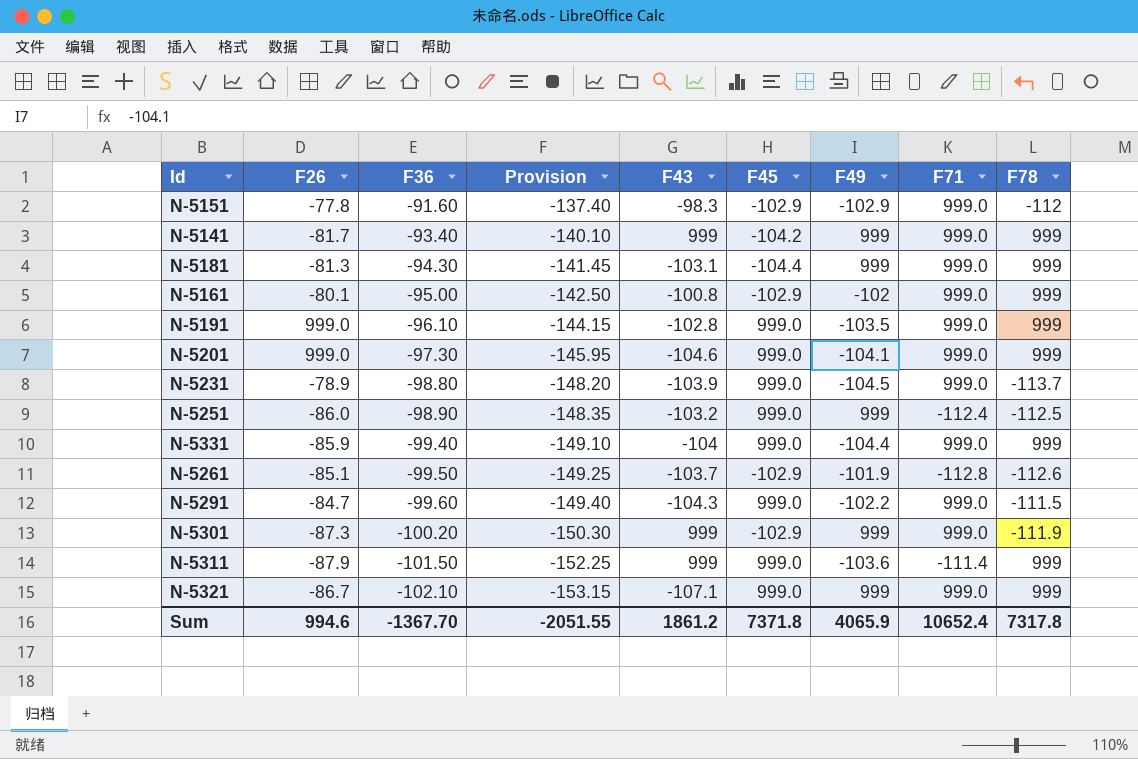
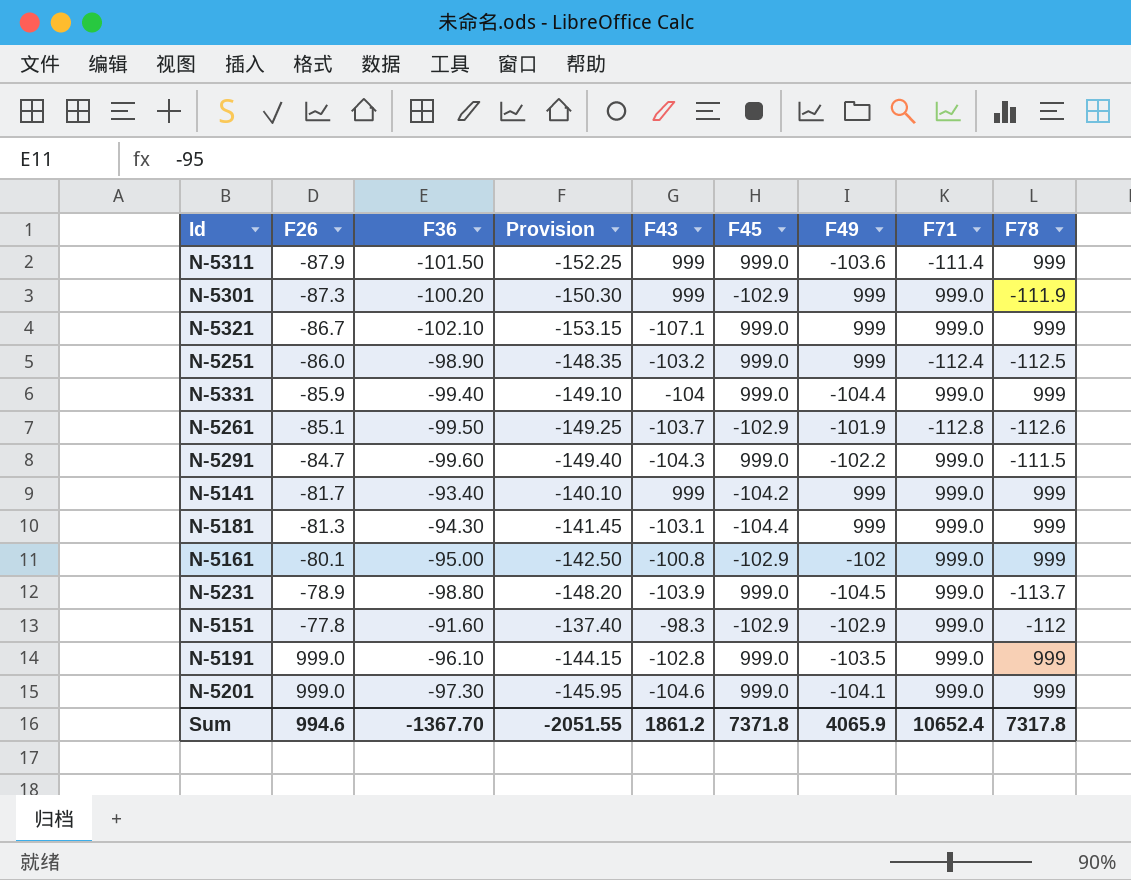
row order: F36 descending -> F26 ascending

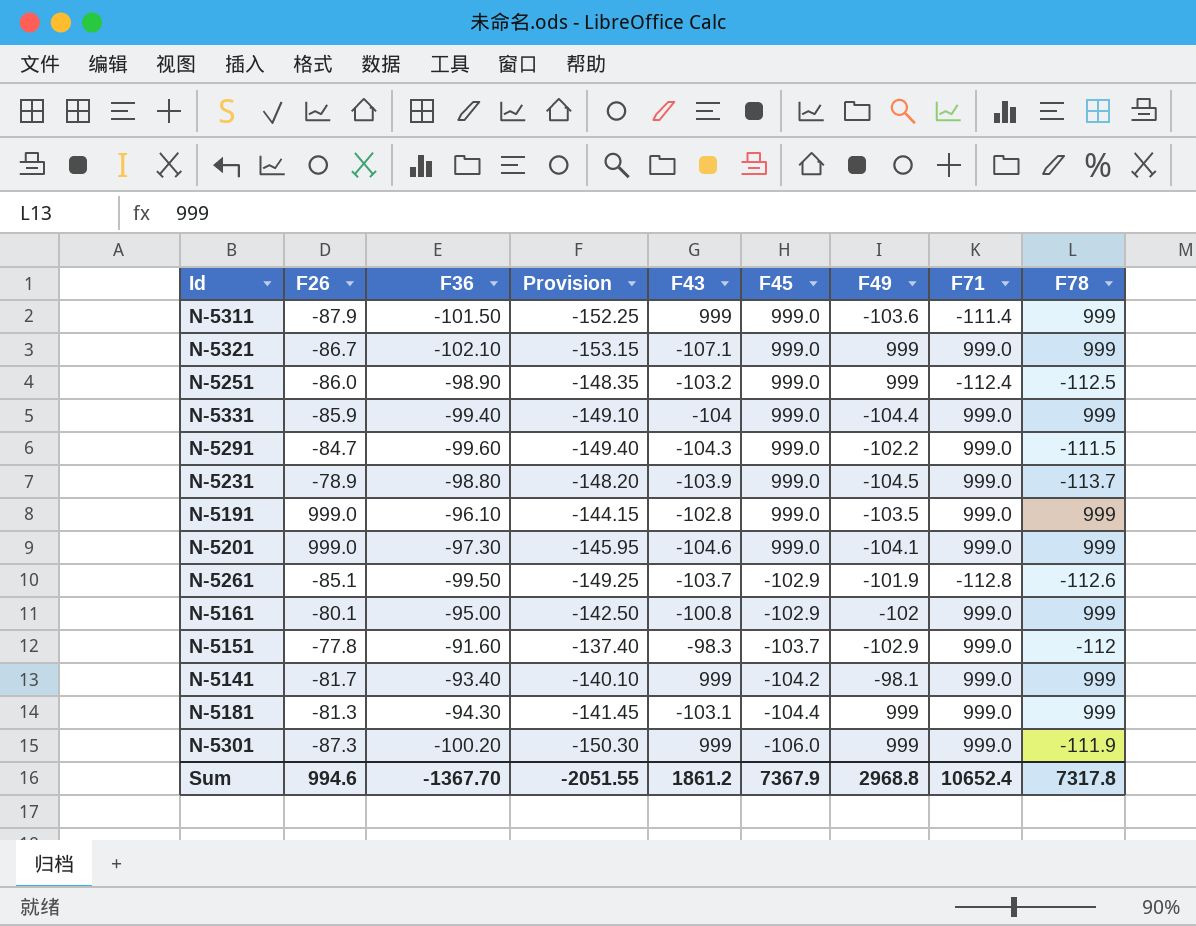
row order: F26 ascending -> F45 descending
N-5151 | F45: -102.9 -> -103.7
N-5141 | F49: 999 -> -98.1
N-5301 | F45: -102.9 -> -106.0
Sum | F45: 7371.8 -> 7367.9
Sum | F49: 4065.9 -> 2968.8

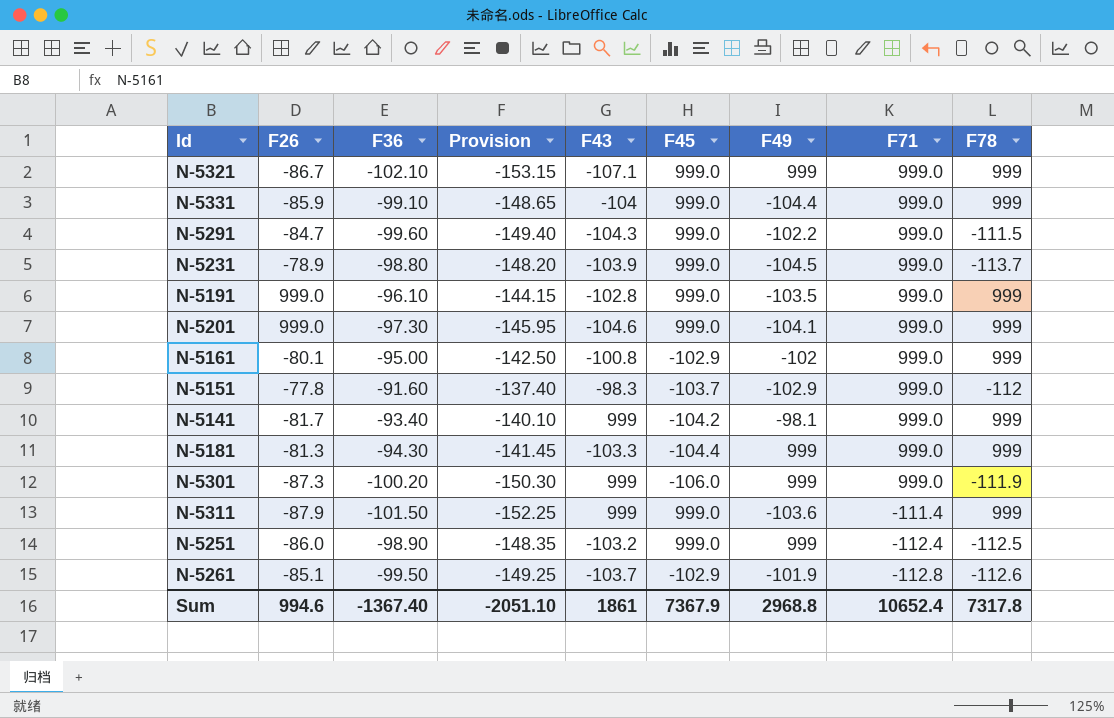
row order: F45 descending -> F71 descending
N-5331 | F36: -99.40 -> -99.10
N-5331 | Provision: -149.10 -> -148.65
N-5181 | F43: -103.1 -> -103.3
Sum | F36: -1367.70 -> -1367.40
Sum | Provision: -2051.55 -> -2051.10
Sum | F43: 1861.2 -> 1861

